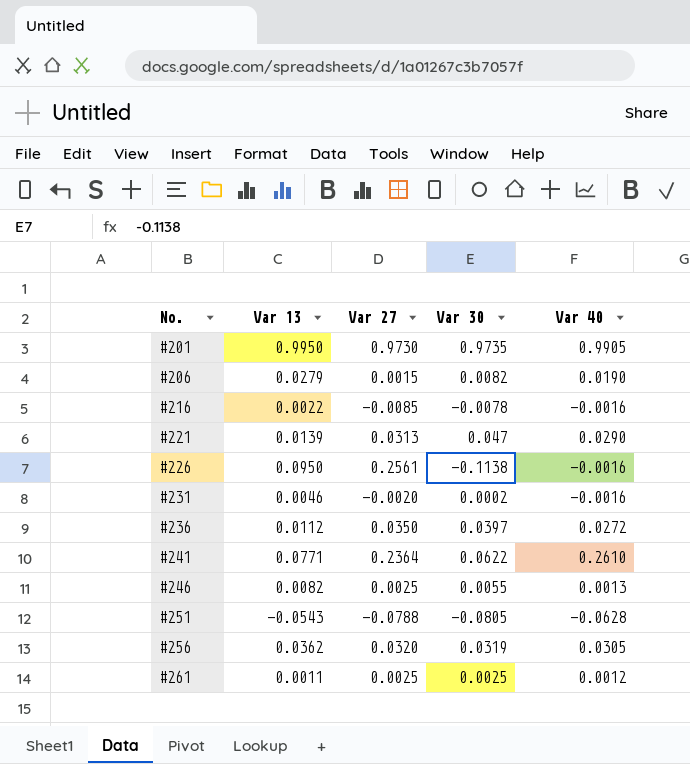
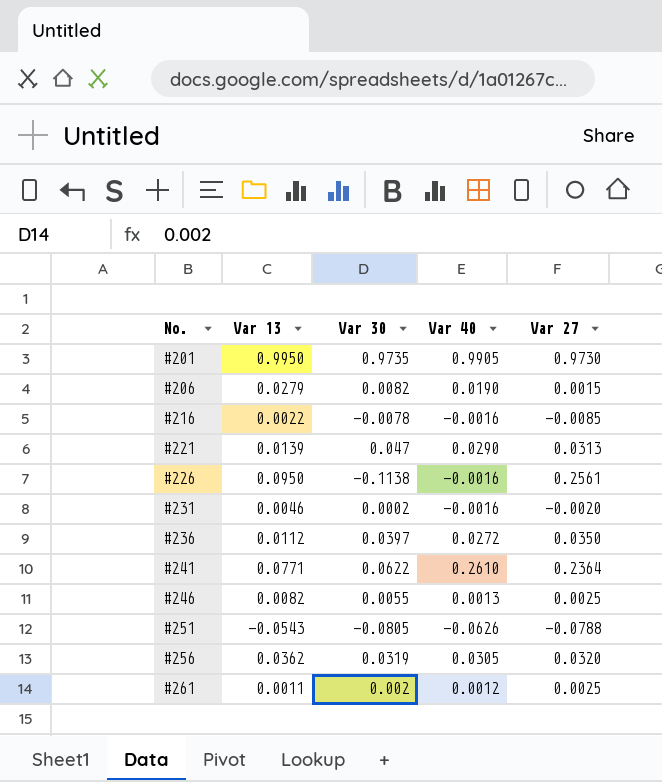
column Var 27 | position: 3 -> 5
#251 | Var 40: -0.0628 -> -0.0626
#261 | Var 30: 0.0025 -> 0.002

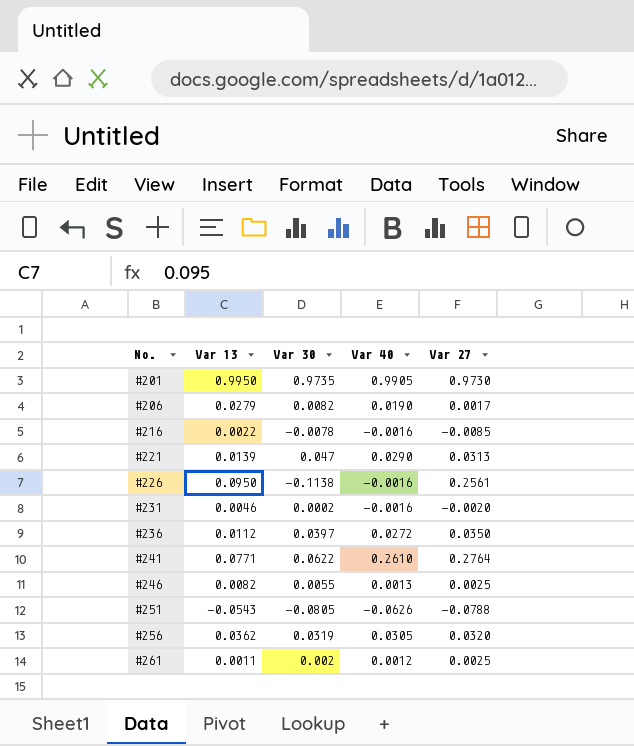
#206 | Var 27: 0.0015 -> 0.0017
#241 | Var 27: 0.2364 -> 0.2764

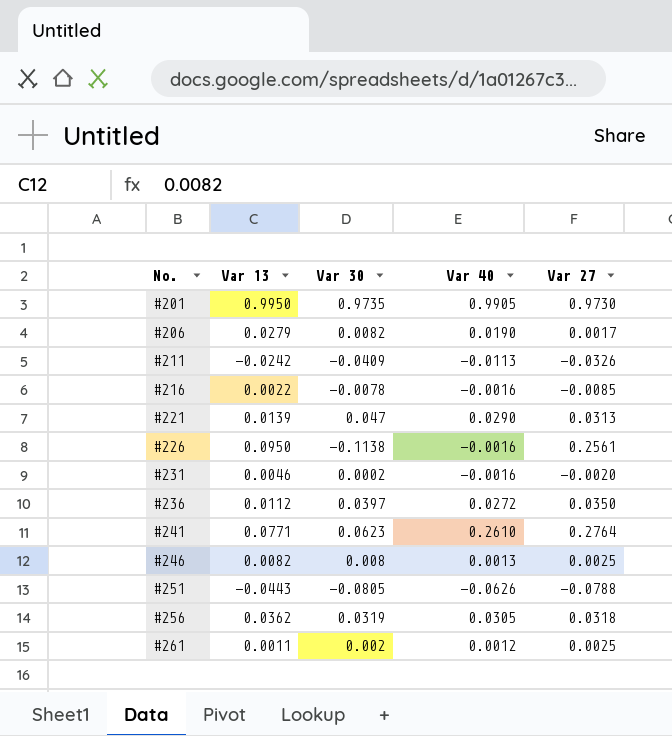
row #211: none -> -0.0242 | -0.0409 | -0.0113 | -0.0326
#241 | Var 30: 0.0622 -> 0.0623
#246 | Var 30: 0.0055 -> 0.008
#251 | Var 13: -0.0543 -> -0.0443
#256 | Var 27: 0.0320 -> 0.0318

